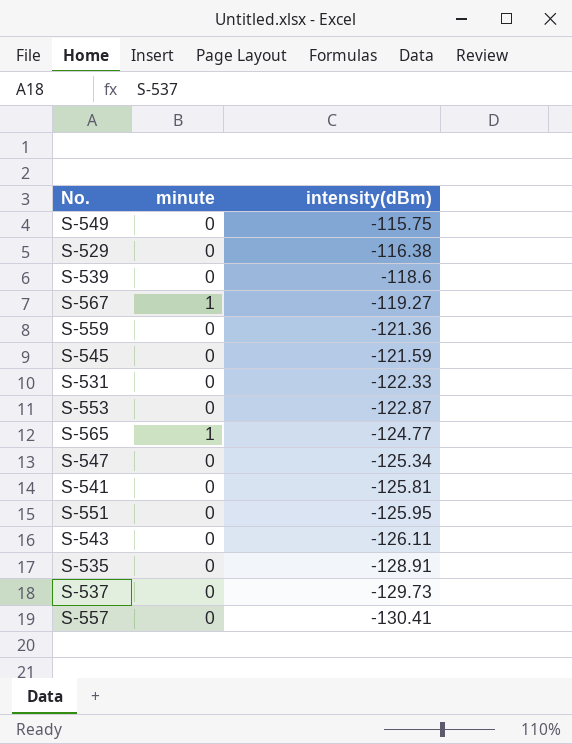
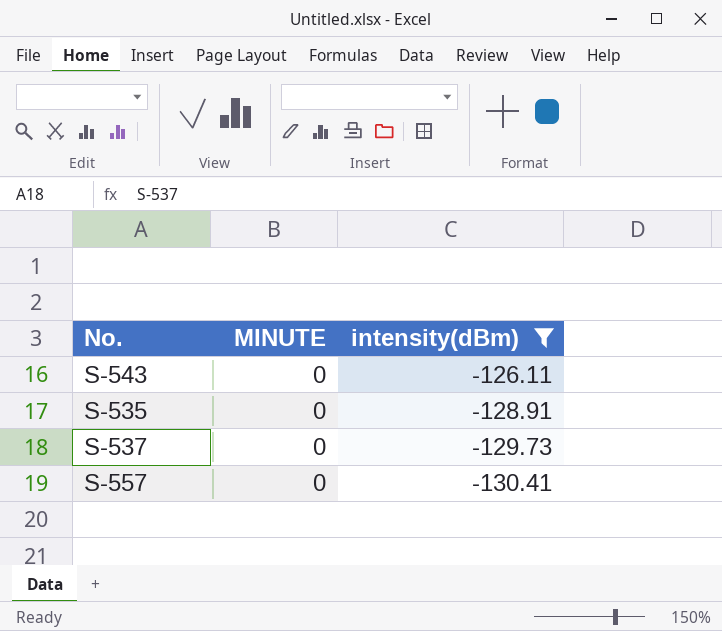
filter: none -> intensity(dBm) <= -126.11
column name: minute -> MINUTE

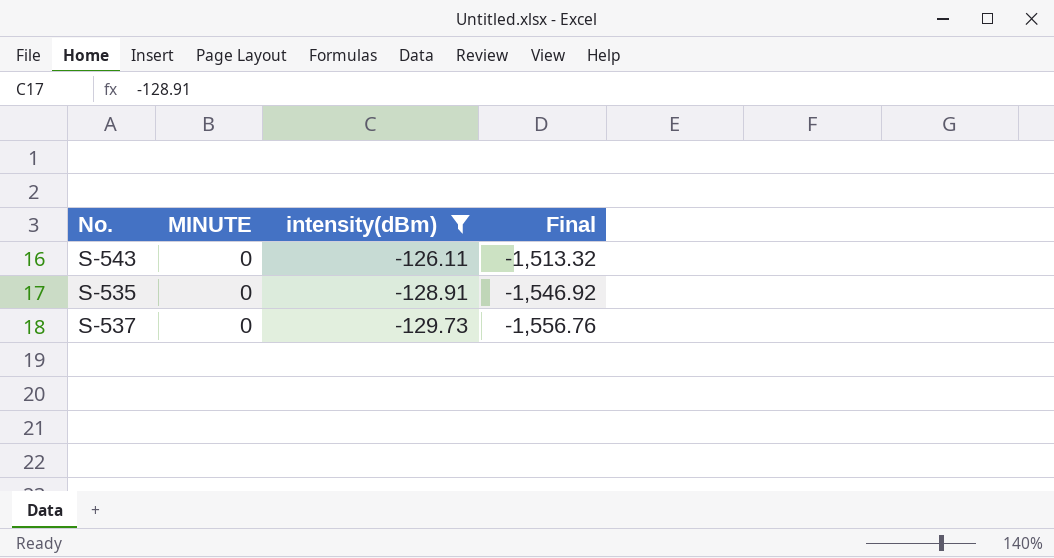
column Final | formula: none -> [intensity(dBm)] * 12
row S-557: 0 | -130.41 -> none

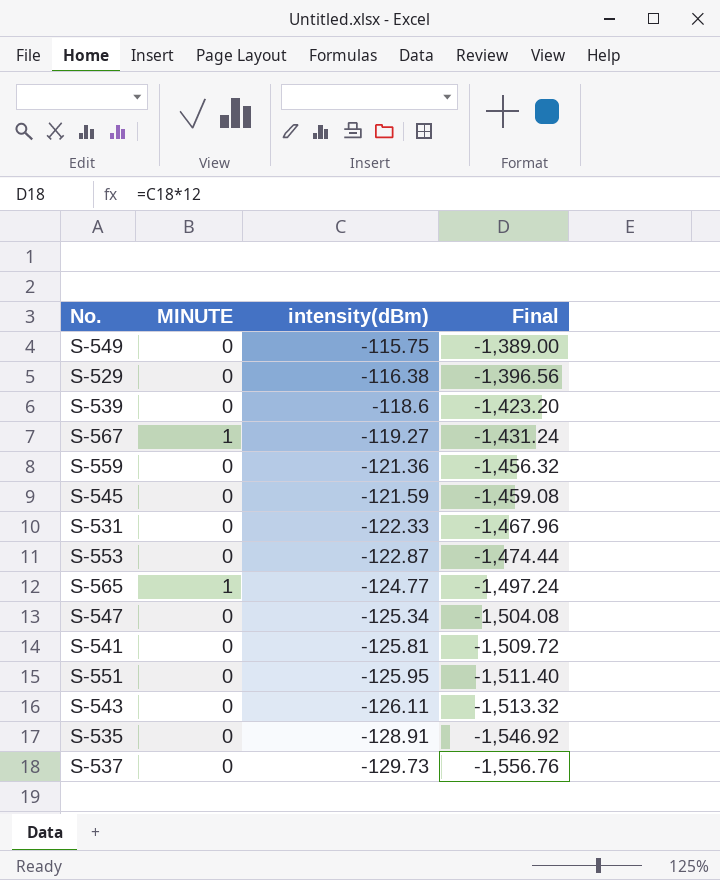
filter: intensity(dBm) <= -126.11 -> none

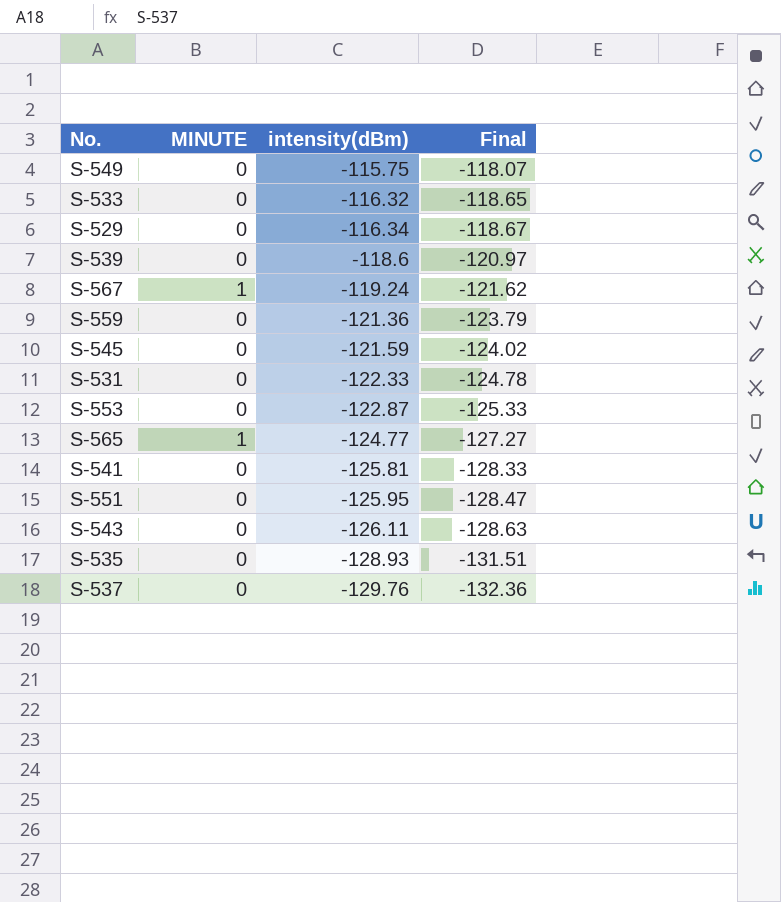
column Final | formula: [intensity(dBm)] * 12 -> [intensity(dBm)] * 1.02
row S-547: 0 | -125.34 | -1,504.08 -> none
row S-533: none -> 0 | -116.32 | -118.65
S-529 | intensity(dBm): -116.38 -> -116.34
S-567 | intensity(dBm): -119.27 -> -119.24
S-535 | intensity(dBm): -128.91 -> -128.93
S-537 | intensity(dBm): -129.73 -> -129.76

